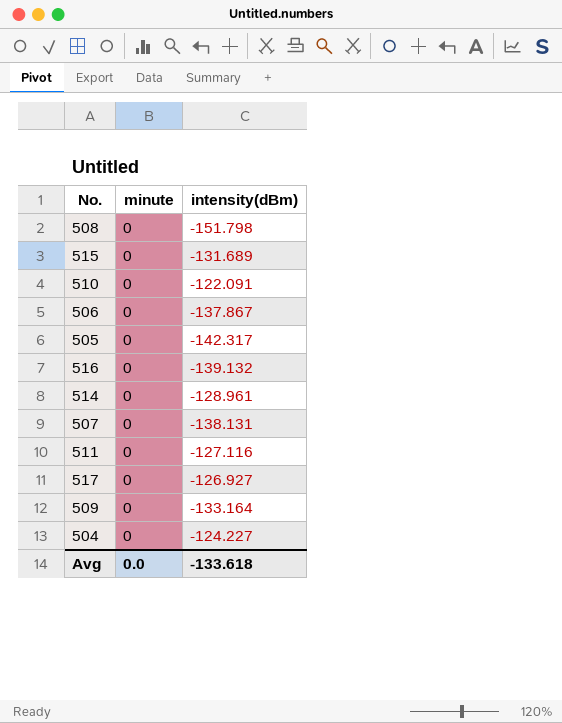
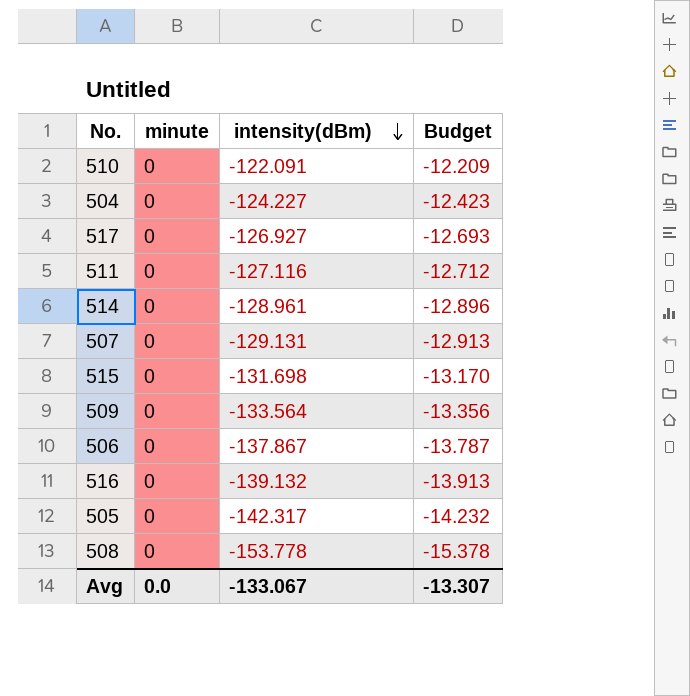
row order: none -> intensity(dBm) descending
column Budget | formula: none -> [intensity(dBm)] * 0.1
507 | intensity(dBm): -138.131 -> -129.131
515 | intensity(dBm): -131.689 -> -131.698
509 | intensity(dBm): -133.164 -> -133.564
508 | intensity(dBm): -151.798 -> -153.778
Avg | intensity(dBm): -133.618 -> -133.067

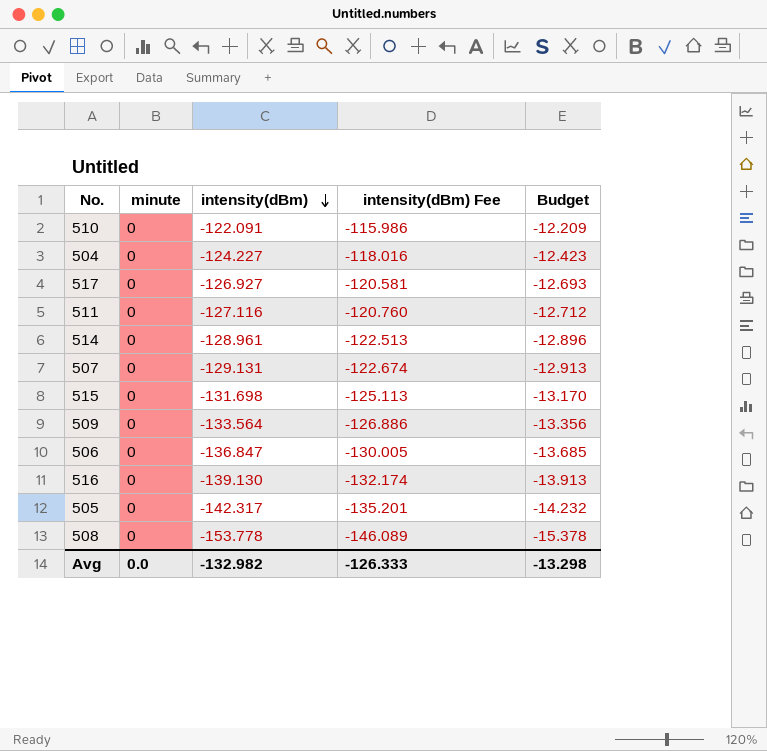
column intensity(dBm) Fee | formula: none -> [intensity(dBm)] * 0.95
506 | intensity(dBm): -137.867 -> -136.847
506 | Budget: -13.787 -> -13.685
516 | intensity(dBm): -139.132 -> -139.130
Avg | intensity(dBm): -133.067 -> -132.982
Avg | Budget: -13.307 -> -13.298

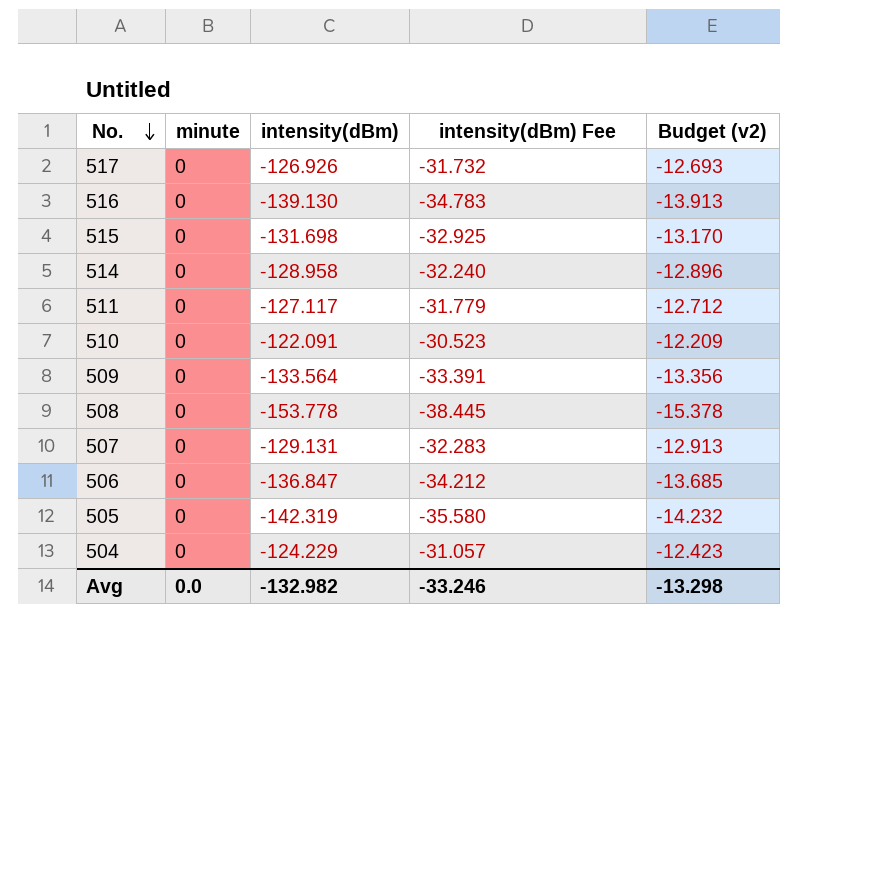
row order: intensity(dBm) descending -> No. descending
column intensity(dBm) Fee | formula: [intensity(dBm)] * 0.95 -> [intensity(dBm)] * 0.25
column name: Budget -> Budget (v2)
517 | intensity(dBm): -126.927 -> -126.926
514 | intensity(dBm): -128.961 -> -128.958
511 | intensity(dBm): -127.116 -> -127.117
505 | intensity(dBm): -142.317 -> -142.319
504 | intensity(dBm): -124.227 -> -124.229
Avg | intensity(dBm) Fee: -126.333 -> -33.246

